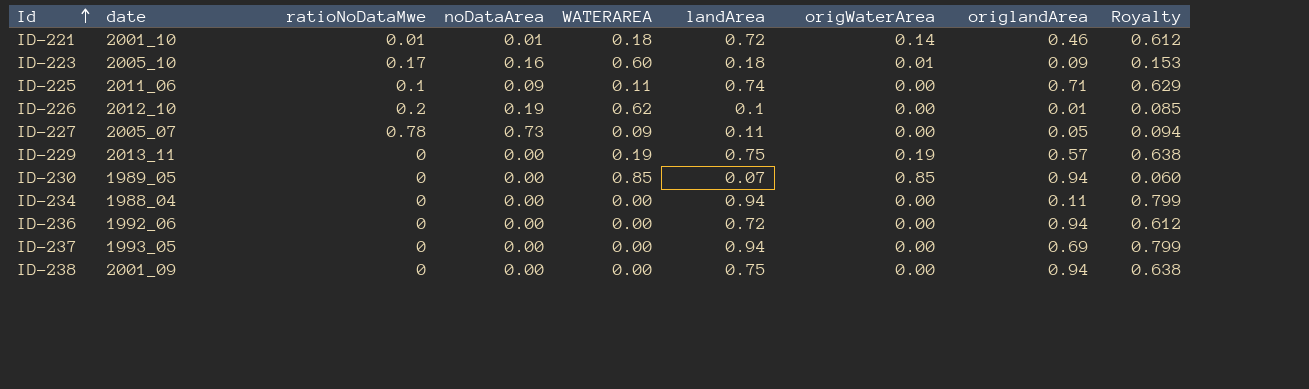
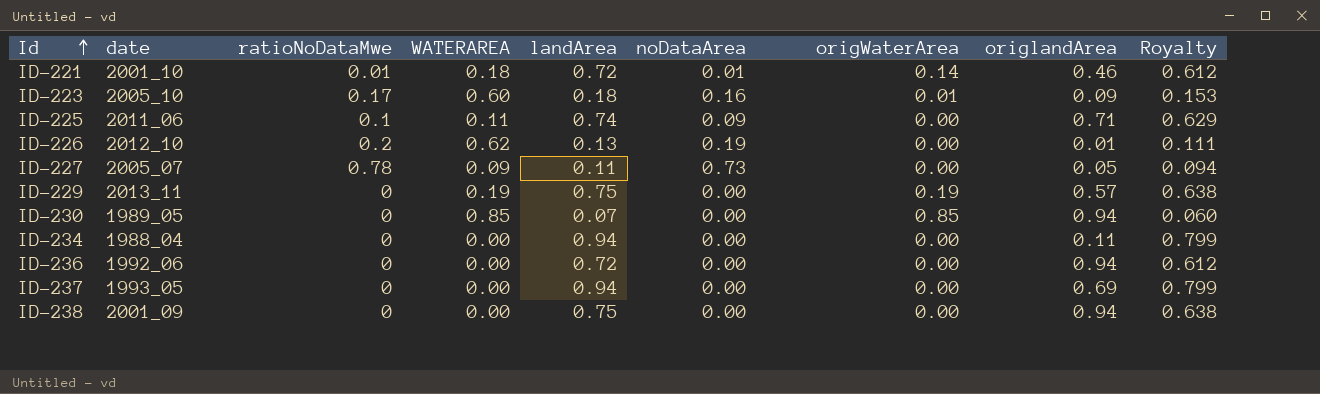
column noDataArea | position: 4 -> 6
ID-226 | landArea: 0.1 -> 0.13
ID-226 | Royalty: 0.085 -> 0.111

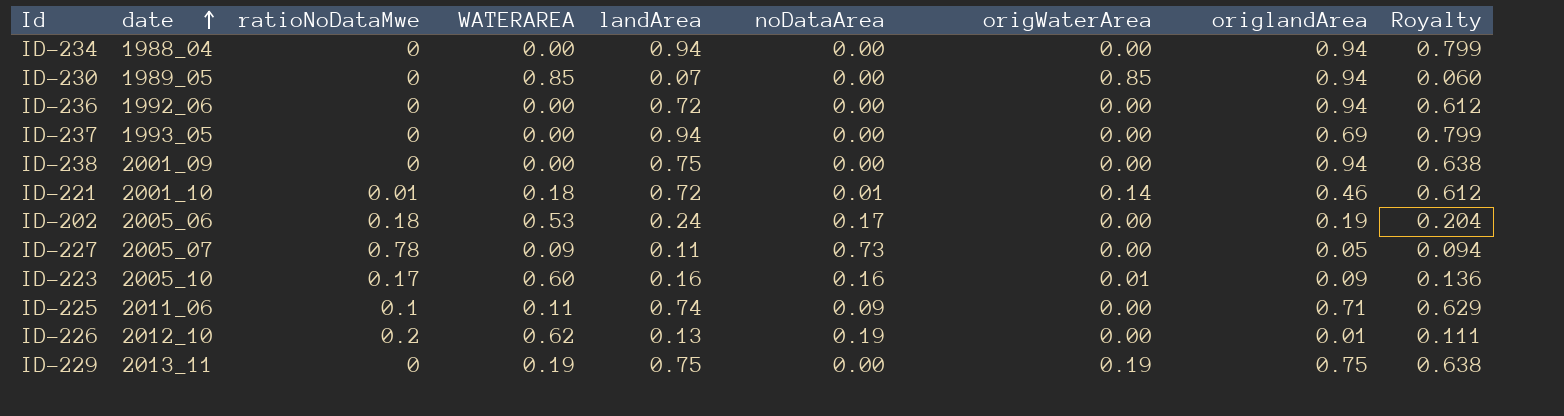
row order: Id ascending -> date ascending
ID-234 | origlandArea: 0.11 -> 0.94
row ID-202: none -> 2005_06 | 0.18 | 0.53 | 0.24 | 0.17 | 0.00 | 0.19 | 0.204
ID-223 | landArea: 0.18 -> 0.16
ID-223 | Royalty: 0.153 -> 0.136
ID-229 | origlandArea: 0.57 -> 0.75

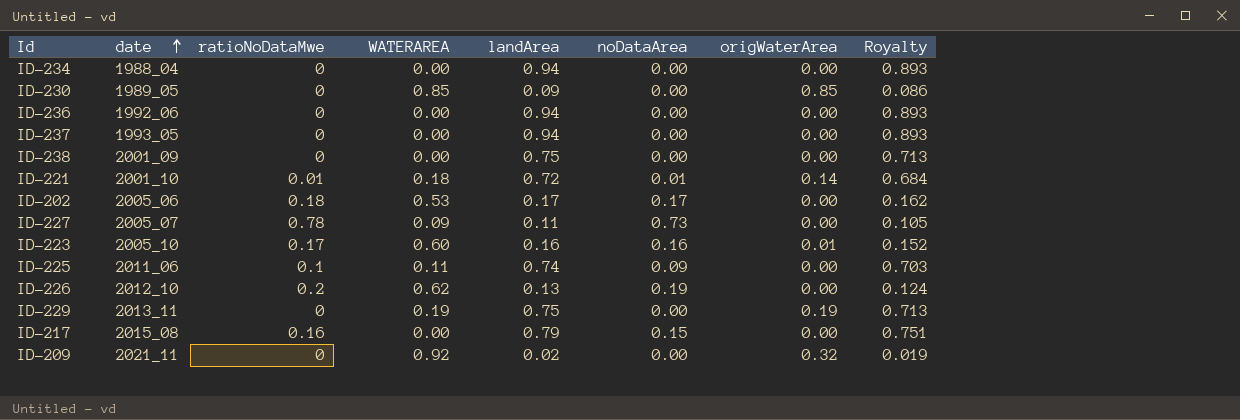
column origlandArea | position: 8 -> none
column Royalty | formula: [landArea] * 0.85 -> [landArea] * 0.95
ID-230 | landArea: 0.07 -> 0.09
ID-236 | landArea: 0.72 -> 0.94
ID-202 | landArea: 0.24 -> 0.17
row ID-217: none -> 2015_08 | 0.16 | 0.00 | 0.79 | 0.15 | 0.00 | 0.751
row ID-209: none -> 2021_11 | 0 | 0.92 | 0.02 | 0.00 | 0.32 | 0.019

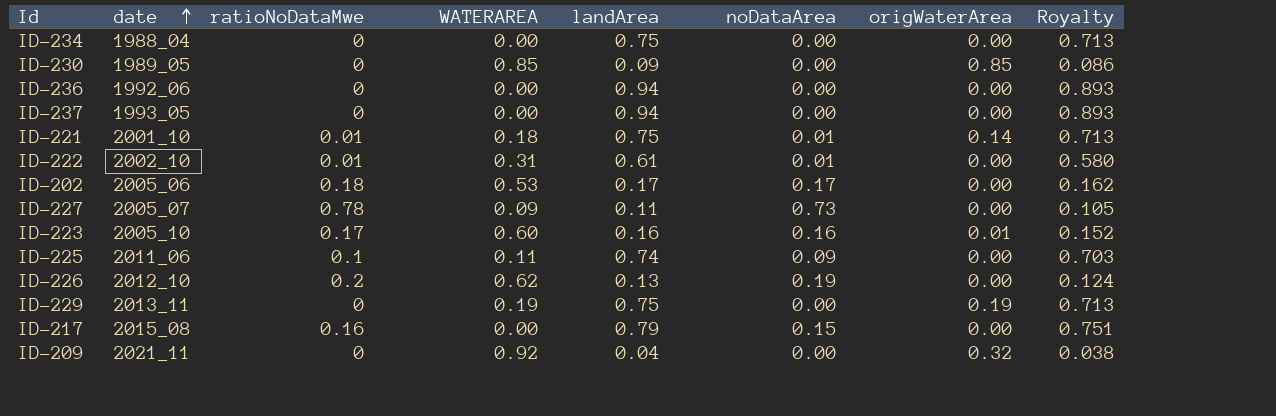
row ID-238: 2001_09 | 0 | 0.00 | 0.75 | 0.00 | 0.00 | 0.713 -> none
ID-234 | landArea: 0.94 -> 0.75
ID-234 | Royalty: 0.893 -> 0.713
ID-221 | landArea: 0.72 -> 0.75
ID-221 | Royalty: 0.684 -> 0.713
row ID-222: none -> 2002_10 | 0.01 | 0.31 | 0.61 | 0.01 | 0.00 | 0.580
ID-209 | landArea: 0.02 -> 0.04
ID-209 | Royalty: 0.019 -> 0.038

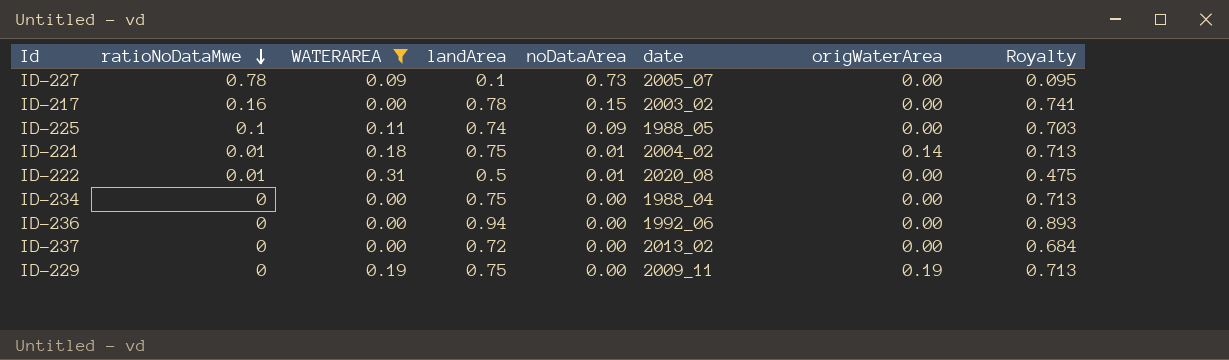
filter: none -> WATERAREA <= 0.31
row order: date ascending -> ratioNoDataMwe descending
column date | position: 2 -> 6
ID-227 | landArea: 0.11 -> 0.1
ID-227 | Royalty: 0.105 -> 0.095
ID-217 | landArea: 0.79 -> 0.78
ID-217 | date: 2015_08 -> 2003_02
ID-217 | Royalty: 0.751 -> 0.741
ID-225 | date: 2011_06 -> 1988_05
ID-221 | date: 2001_10 -> 2004_02
ID-222 | landArea: 0.61 -> 0.5
ID-222 | date: 2002_10 -> 2020_08
ID-222 | Royalty: 0.580 -> 0.475
ID-237 | landArea: 0.94 -> 0.72
ID-237 | date: 1993_05 -> 2013_02
ID-237 | Royalty: 0.893 -> 0.684
ID-229 | date: 2013_11 -> 2009_11

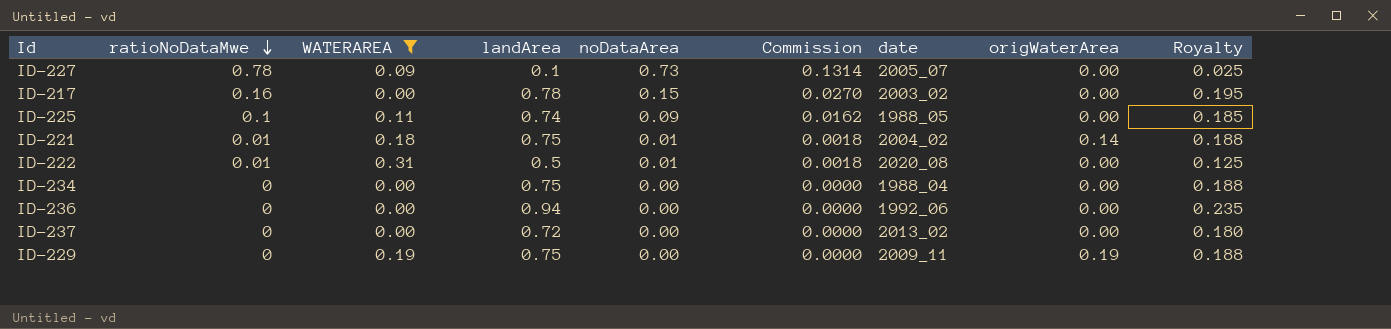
column Commission | formula: none -> [noDataArea] * 0.18
column Royalty | formula: [landArea] * 0.95 -> [landArea] * 0.25

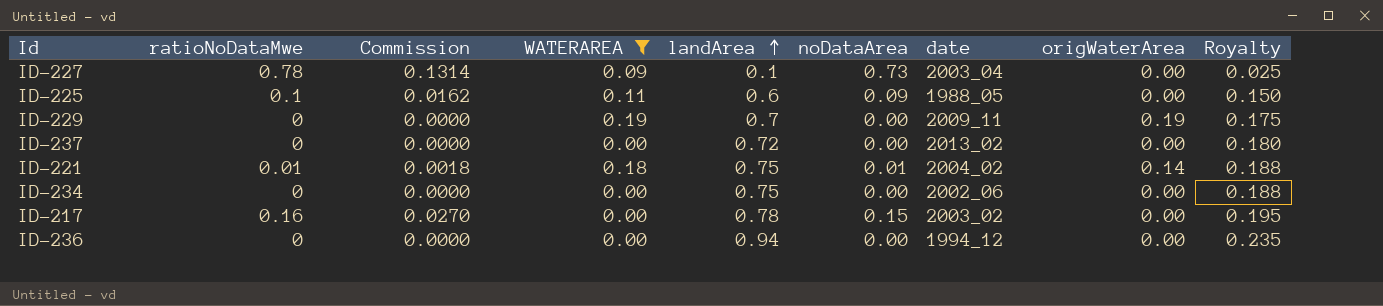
row order: ratioNoDataMwe descending -> landArea ascending
column Commission | position: 6 -> 3
row ID-222: 0.01 | 0.31 | 0.5 | 0.01 | 0.0018 | 2020_08 | 0.00 | 0.125 -> none
ID-227 | date: 2005_07 -> 2003_04
ID-225 | landArea: 0.74 -> 0.6
ID-225 | Royalty: 0.185 -> 0.150
ID-229 | landArea: 0.75 -> 0.7
ID-229 | Royalty: 0.188 -> 0.175
ID-234 | date: 1988_04 -> 2002_06
ID-236 | date: 1992_06 -> 1994_12

